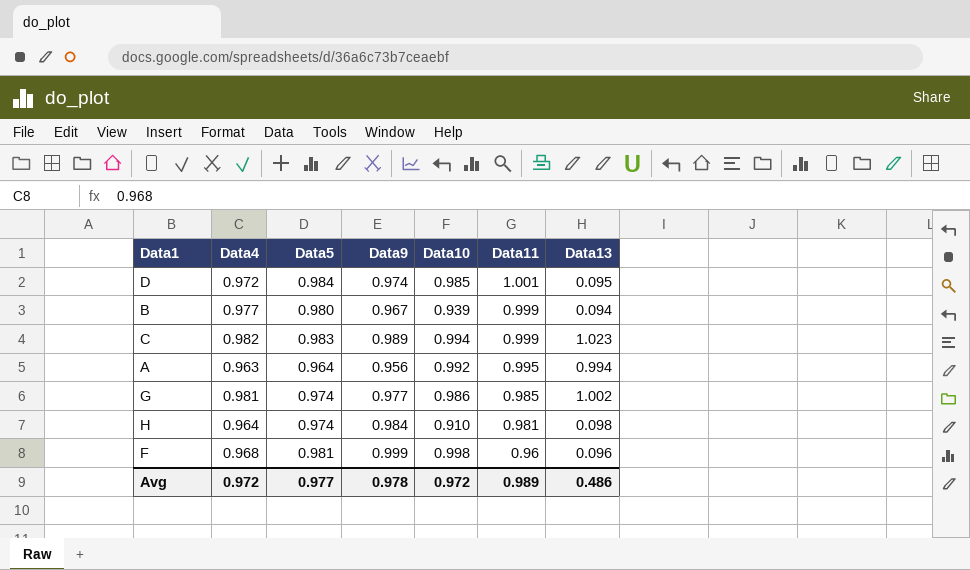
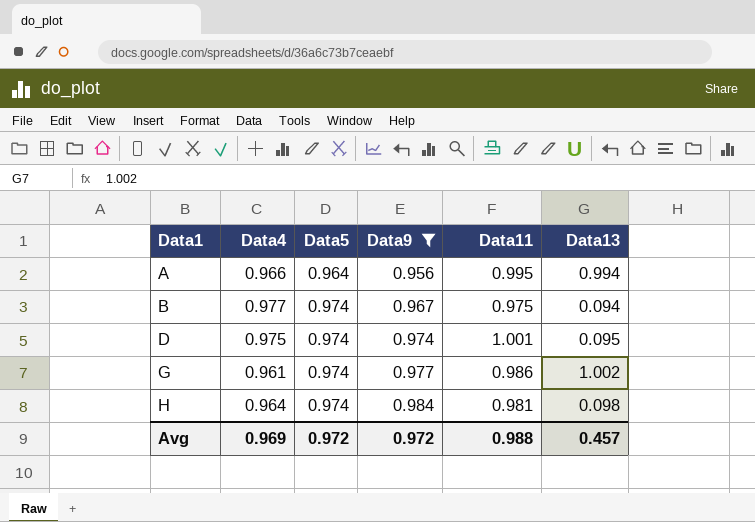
filter: none -> Data9 <= 0.984
row order: Data11 descending -> Data1 ascending
column Data10 | position: 5 -> none
A | Data4: 0.963 -> 0.966
B | Data5: 0.980 -> 0.974
B | Data11: 0.999 -> 0.975
D | Data4: 0.972 -> 0.975
D | Data5: 0.984 -> 0.974
G | Data4: 0.981 -> 0.961
G | Data11: 0.985 -> 0.986
Avg | Data4: 0.972 -> 0.969
Avg | Data5: 0.977 -> 0.972
Avg | Data9: 0.978 -> 0.972
Avg | Data11: 0.989 -> 0.988
Avg | Data13: 0.486 -> 0.457

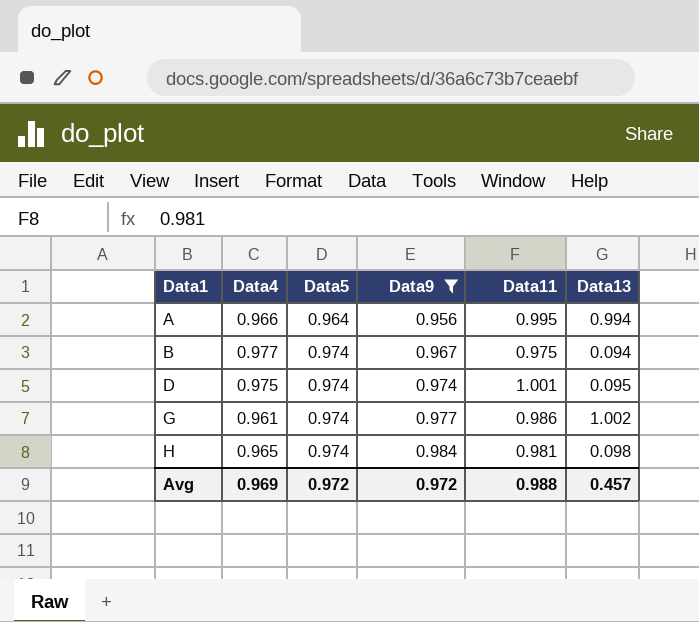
H | Data4: 0.964 -> 0.965

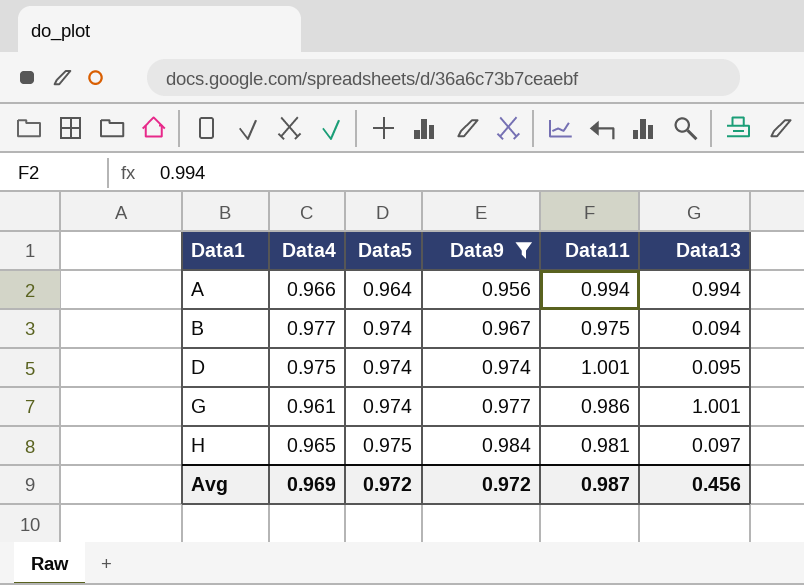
A | Data11: 0.995 -> 0.994
G | Data13: 1.002 -> 1.001
H | Data5: 0.974 -> 0.975
H | Data13: 0.098 -> 0.097
Avg | Data11: 0.988 -> 0.987
Avg | Data13: 0.457 -> 0.456

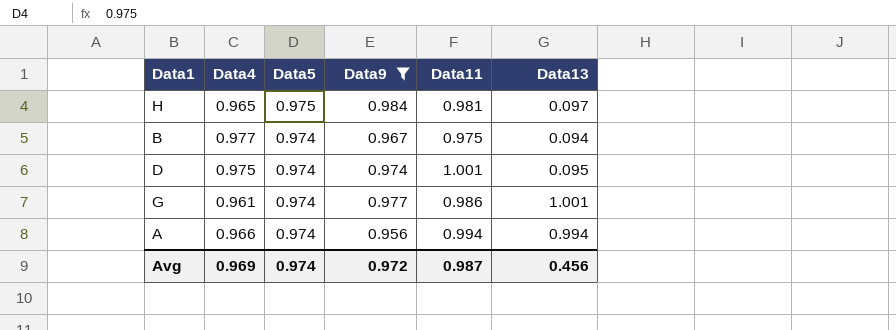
row order: Data1 ascending -> Data5 descending
A | Data5: 0.964 -> 0.974
Avg | Data5: 0.972 -> 0.974

